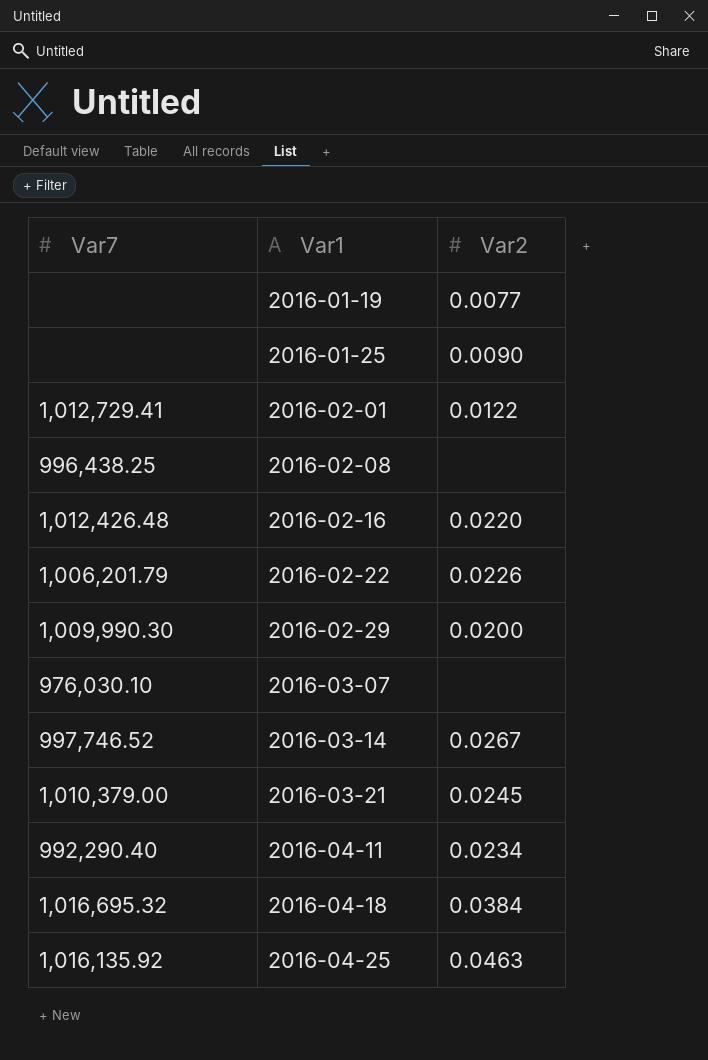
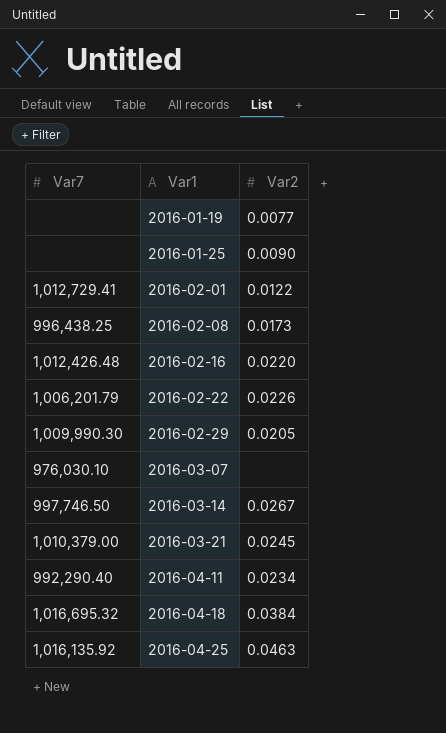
2016-02-08 | Var2: none -> 0.0173
2016-02-29 | Var2: 0.0200 -> 0.0205
2016-03-14 | Var7: 997,746.52 -> 997,746.50

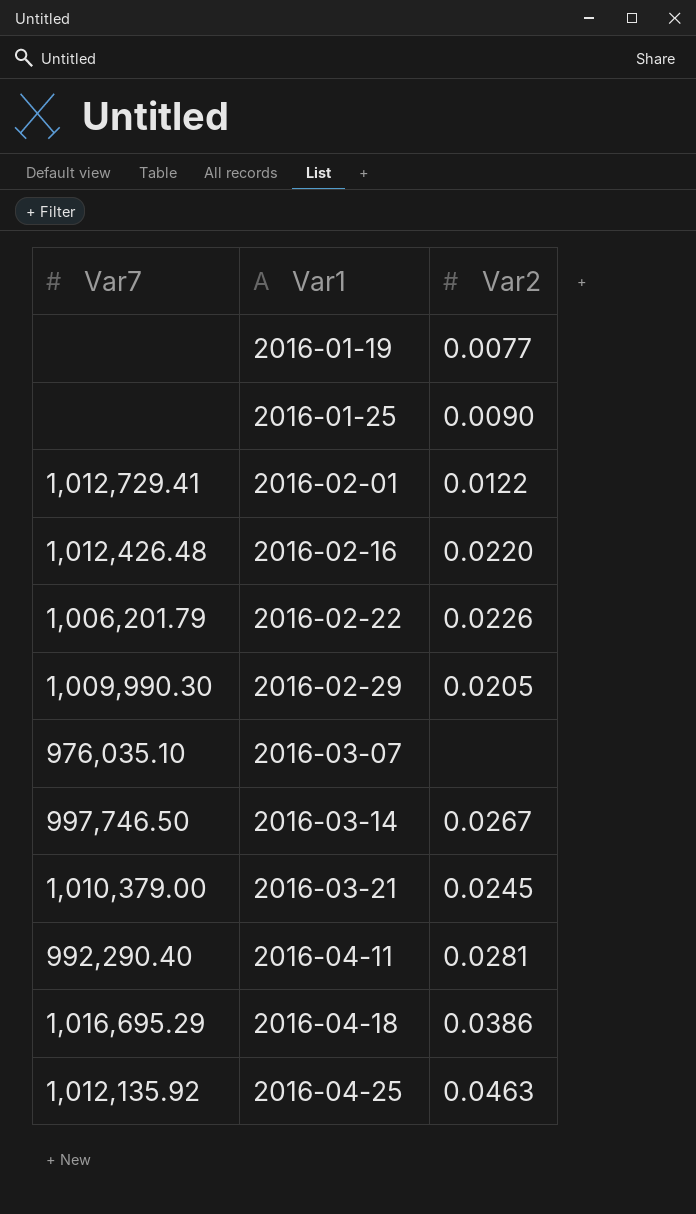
row 2016-02-08: 996,438.25 | 0.0173 -> none
2016-03-07 | Var7: 976,030.10 -> 976,035.10
2016-04-11 | Var2: 0.0234 -> 0.0281
2016-04-18 | Var7: 1,016,695.32 -> 1,016,695.29
2016-04-18 | Var2: 0.0384 -> 0.0386
2016-04-25 | Var7: 1,016,135.92 -> 1,012,135.92

